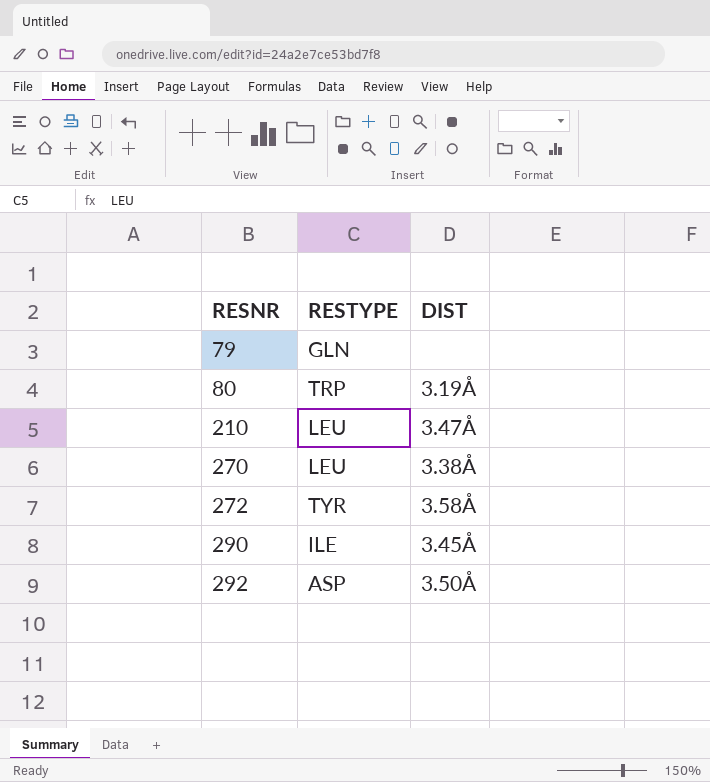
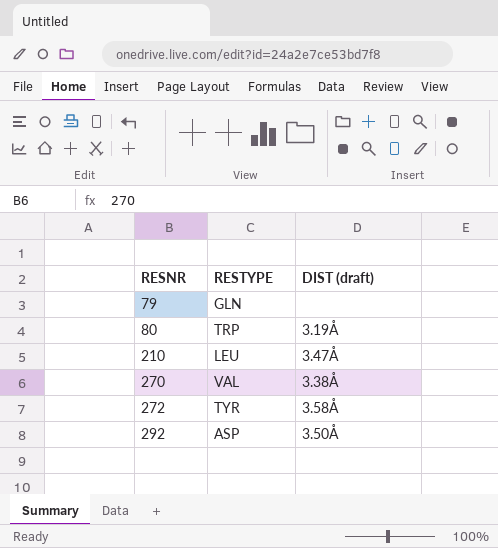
column name: DIST -> DIST (draft)
row 290: ILE | 3.45Å -> none
270 | RESTYPE: LEU -> VAL

